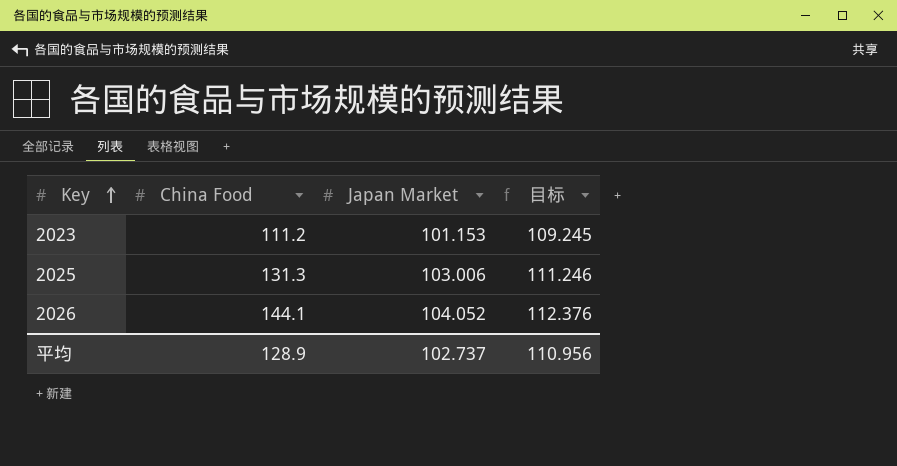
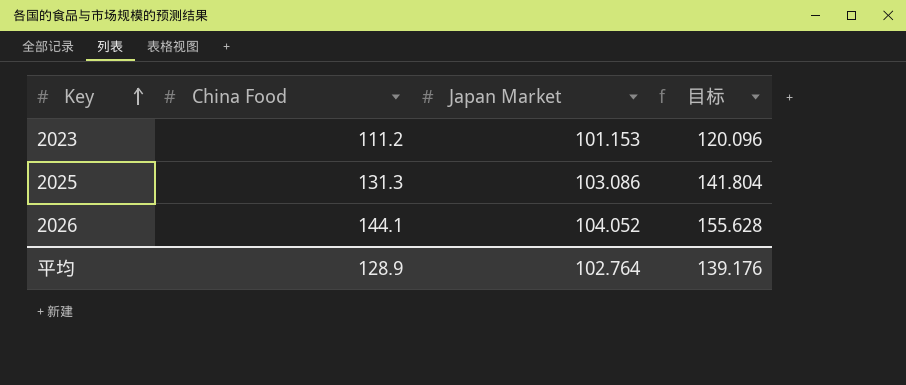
column 目标 | formula: [Japan Market] * 1.08 -> [China Food] * 1.08
2025 | Japan Market: 103.006 -> 103.086
平均 | Japan Market: 102.737 -> 102.764
平均 | 目标: 110.956 -> 139.176

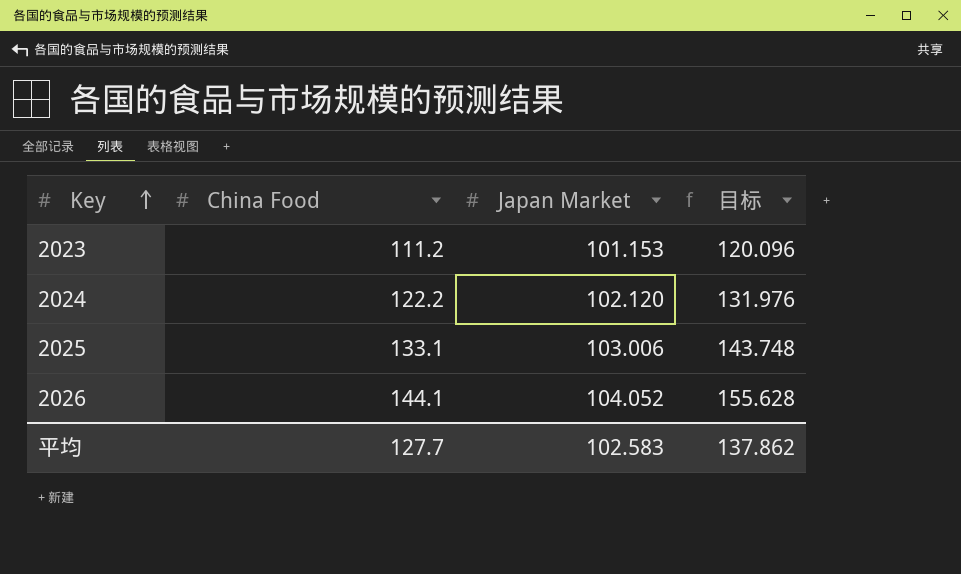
row 2024: none -> 122.2 | 102.120 | 131.976
2025 | China Food: 131.3 -> 133.1
2025 | Japan Market: 103.086 -> 103.006
2025 | 目标: 141.804 -> 143.748
平均 | China Food: 128.9 -> 127.7
平均 | Japan Market: 102.764 -> 102.583
平均 | 目标: 139.176 -> 137.862

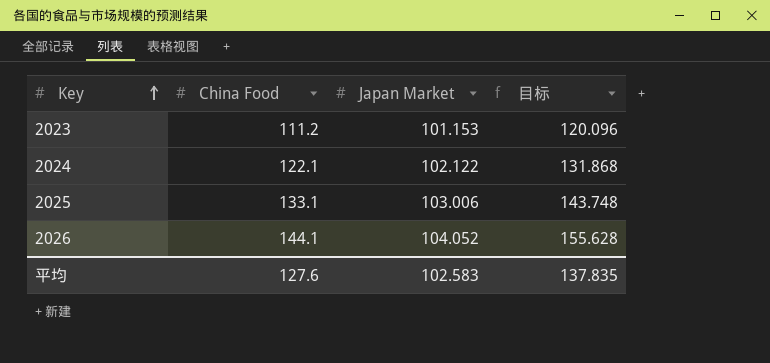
2024 | China Food: 122.2 -> 122.1
2024 | Japan Market: 102.120 -> 102.122
2024 | 目标: 131.976 -> 131.868
平均 | China Food: 127.7 -> 127.6
平均 | 目标: 137.862 -> 137.835

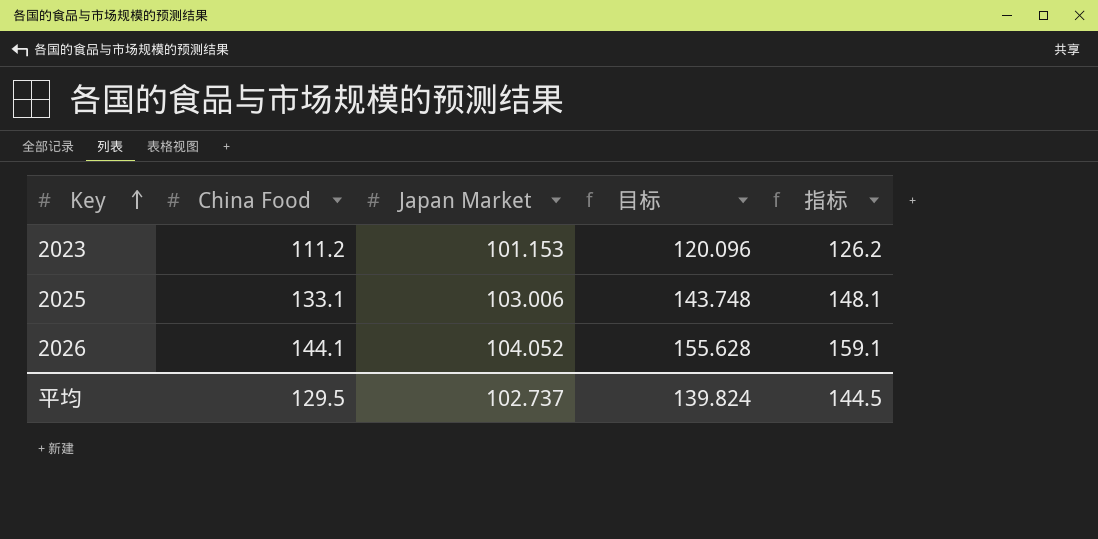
column 指标 | formula: none -> [China Food] + 15
row 2024: 122.1 | 102.122 | 131.868 -> none
平均 | China Food: 127.6 -> 129.5
平均 | Japan Market: 102.583 -> 102.737
平均 | 目标: 137.835 -> 139.824

